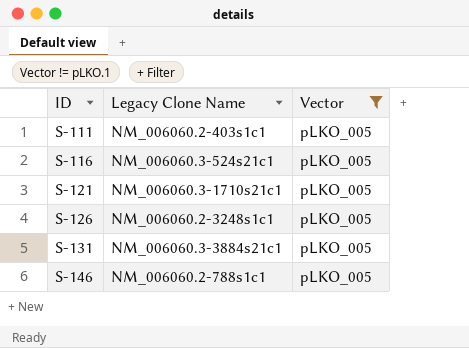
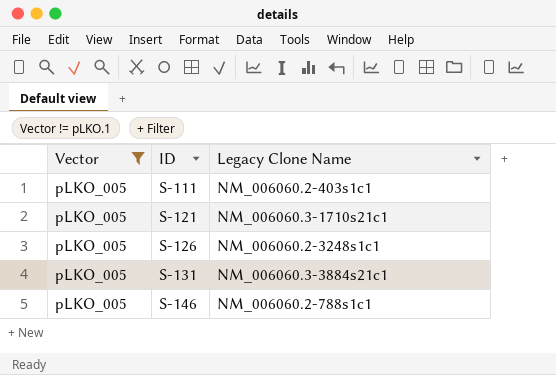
column Vector | position: 3 -> 1
row S-116: NM_006060.3-524s21c1 | pLKO_005 -> none

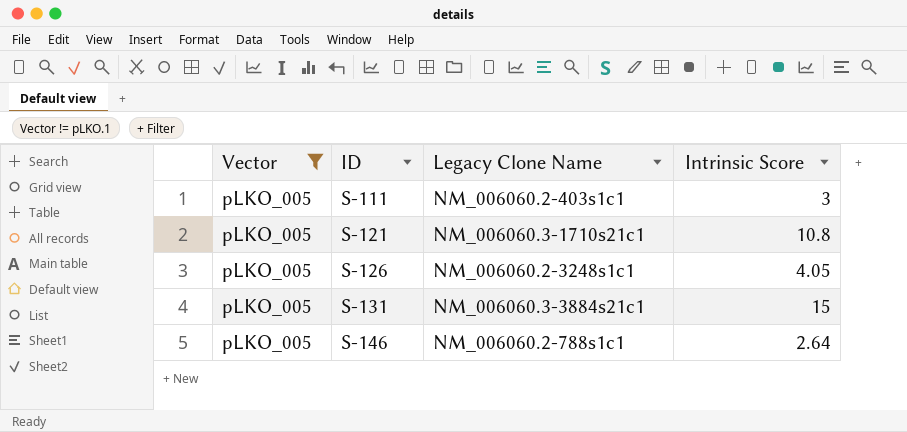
column Intrinsic Score | position: none -> 4

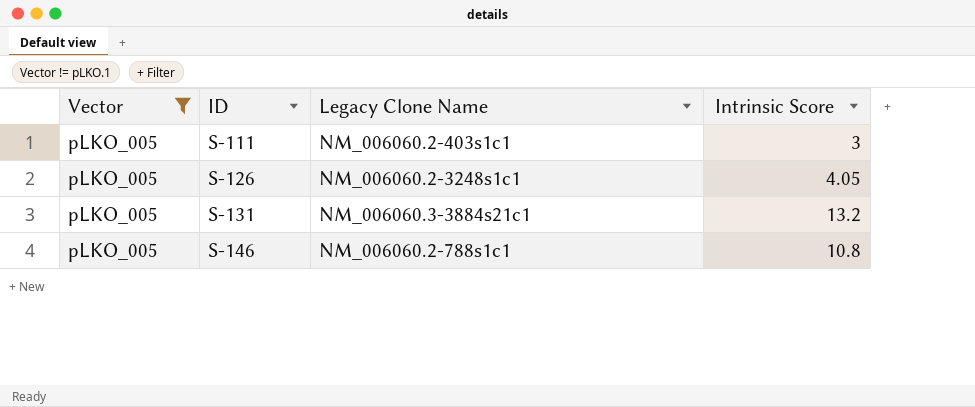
row S-121: pLKO_005 | NM_006060.3-1710s21c1 | 10.8 -> none
S-131 | Intrinsic Score: 15 -> 13.2
S-146 | Intrinsic Score: 2.64 -> 10.8

